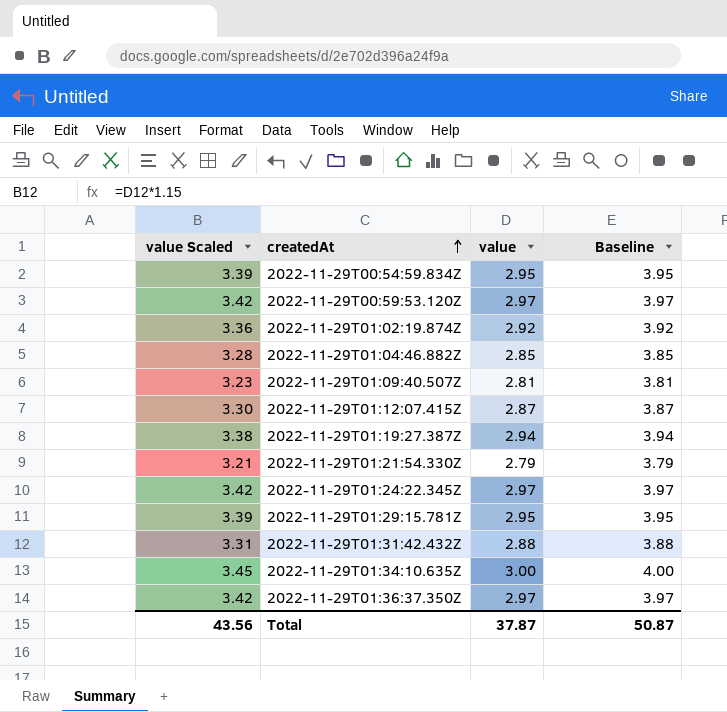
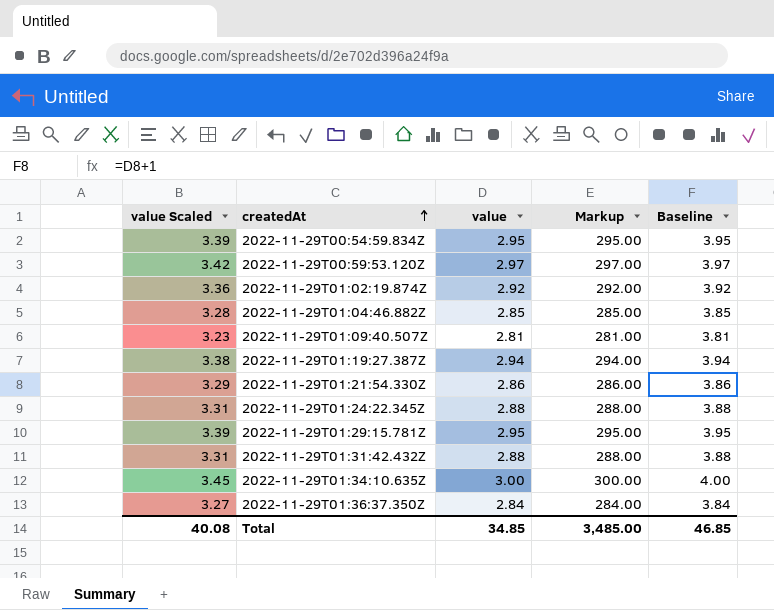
column Markup | formula: none -> [value] * 100
row 2022-11-29T01:12:07.415Z: 3.30 | 2.87 | 3.87 -> none
2022-11-29T01:21:54.330Z | value Scaled: 3.21 -> 3.29
2022-11-29T01:21:54.330Z | value: 2.79 -> 2.86
2022-11-29T01:21:54.330Z | Baseline: 3.79 -> 3.86
2022-11-29T01:24:22.345Z | value Scaled: 3.42 -> 3.31
2022-11-29T01:24:22.345Z | value: 2.97 -> 2.88
2022-11-29T01:24:22.345Z | Baseline: 3.97 -> 3.88
2022-11-29T01:36:37.350Z | value Scaled: 3.42 -> 3.27
2022-11-29T01:36:37.350Z | value: 2.97 -> 2.84
2022-11-29T01:36:37.350Z | Baseline: 3.97 -> 3.84
Total | value Scaled: 43.56 -> 40.08
Total | value: 37.87 -> 34.85
Total | Baseline: 50.87 -> 46.85

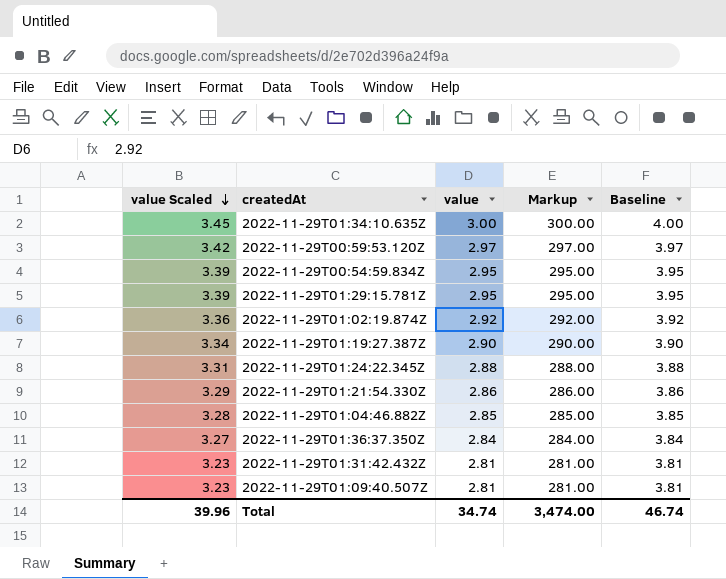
row order: createdAt ascending -> value Scaled descending
2022-11-29T01:19:27.387Z | value Scaled: 3.38 -> 3.34
2022-11-29T01:19:27.387Z | value: 2.94 -> 2.90
2022-11-29T01:19:27.387Z | Markup: 294.00 -> 290.00
2022-11-29T01:19:27.387Z | Baseline: 3.94 -> 3.90
2022-11-29T01:31:42.432Z | value Scaled: 3.31 -> 3.23
2022-11-29T01:31:42.432Z | value: 2.88 -> 2.81
2022-11-29T01:31:42.432Z | Markup: 288.00 -> 281.00
2022-11-29T01:31:42.432Z | Baseline: 3.88 -> 3.81
Total | value Scaled: 40.08 -> 39.96
Total | value: 34.85 -> 34.74
Total | Markup: 3,485.00 -> 3,474.00
Total | Baseline: 46.85 -> 46.74

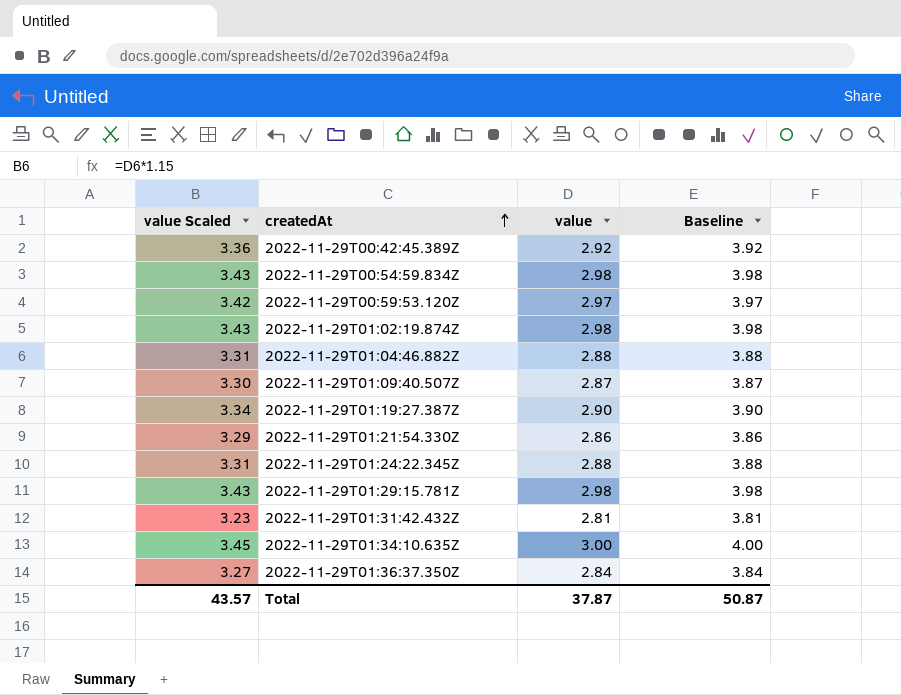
row order: value Scaled descending -> createdAt ascending
column Markup | formula: [value] * 100 -> none
row 2022-11-29T00:42:45.389Z: none -> 3.36 | 2.92 | 3.92
2022-11-29T00:54:59.834Z | value Scaled: 3.39 -> 3.43
2022-11-29T00:54:59.834Z | value: 2.95 -> 2.98
2022-11-29T00:54:59.834Z | Baseline: 3.95 -> 3.98
2022-11-29T01:02:19.874Z | value Scaled: 3.36 -> 3.43
2022-11-29T01:02:19.874Z | value: 2.92 -> 2.98
2022-11-29T01:02:19.874Z | Baseline: 3.92 -> 3.98
2022-11-29T01:04:46.882Z | value Scaled: 3.28 -> 3.31
2022-11-29T01:04:46.882Z | value: 2.85 -> 2.88
2022-11-29T01:04:46.882Z | Baseline: 3.85 -> 3.88
2022-11-29T01:09:40.507Z | value Scaled: 3.23 -> 3.30
2022-11-29T01:09:40.507Z | value: 2.81 -> 2.87
2022-11-29T01:09:40.507Z | Baseline: 3.81 -> 3.87
2022-11-29T01:29:15.781Z | value Scaled: 3.39 -> 3.43
2022-11-29T01:29:15.781Z | value: 2.95 -> 2.98
2022-11-29T01:29:15.781Z | Baseline: 3.95 -> 3.98
Total | value Scaled: 39.96 -> 43.57
Total | value: 34.74 -> 37.87
Total | Baseline: 46.74 -> 50.87

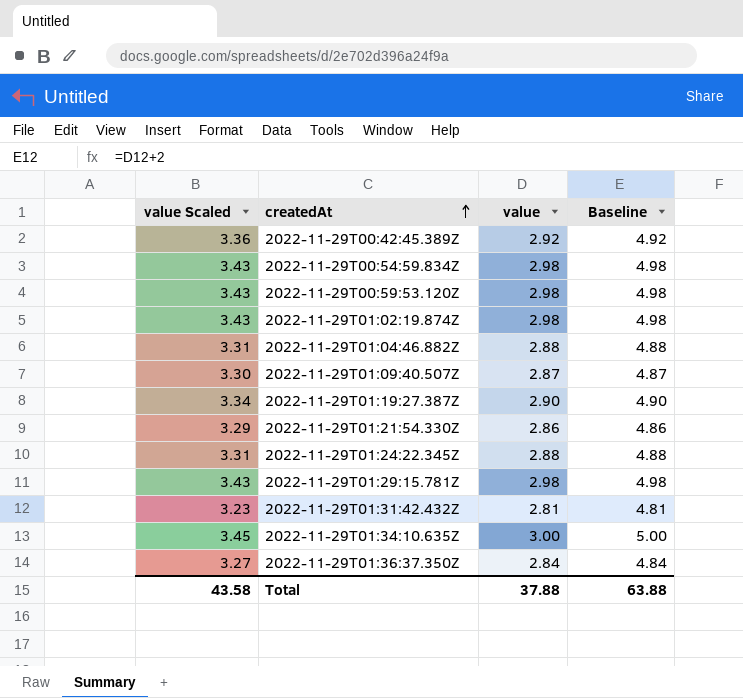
column Baseline | formula: [value] + 1 -> [value] + 2
2022-11-29T00:59:53.120Z | value Scaled: 3.42 -> 3.43
2022-11-29T00:59:53.120Z | value: 2.97 -> 2.98
Total | value Scaled: 43.57 -> 43.58
Total | value: 37.87 -> 37.88
Total | Baseline: 50.87 -> 63.88

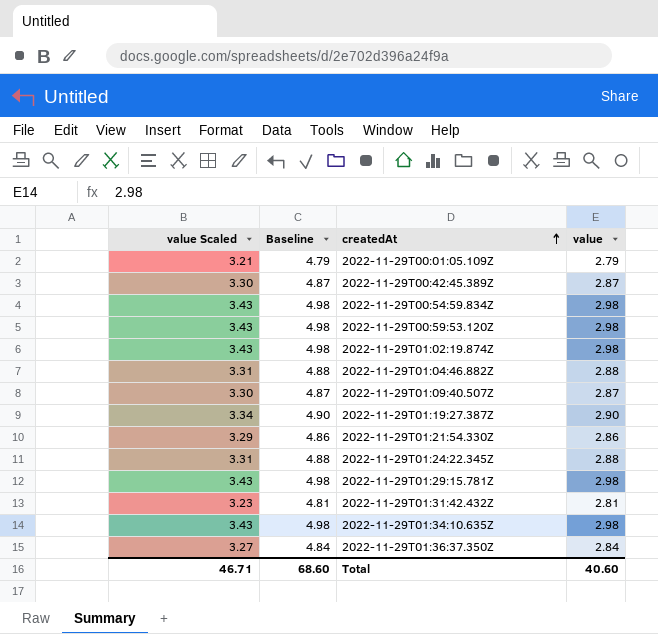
column Baseline | position: 4 -> 2
row 2022-11-29T00:01:05.109Z: none -> 3.21 | 4.79 | 2.79
2022-11-29T00:42:45.389Z | value Scaled: 3.36 -> 3.30
2022-11-29T00:42:45.389Z | Baseline: 4.92 -> 4.87
2022-11-29T00:42:45.389Z | value: 2.92 -> 2.87
2022-11-29T01:34:10.635Z | value Scaled: 3.45 -> 3.43
2022-11-29T01:34:10.635Z | Baseline: 5.00 -> 4.98
2022-11-29T01:34:10.635Z | value: 3.00 -> 2.98
Total | value Scaled: 43.58 -> 46.71
Total | Baseline: 63.88 -> 68.60
Total | value: 37.88 -> 40.60

